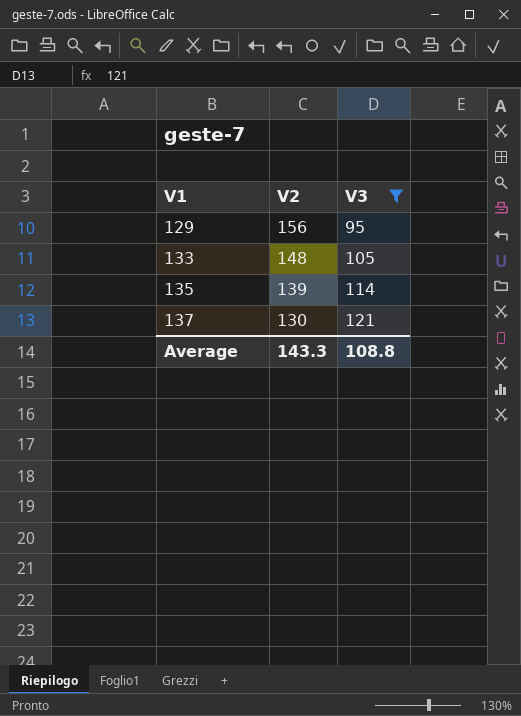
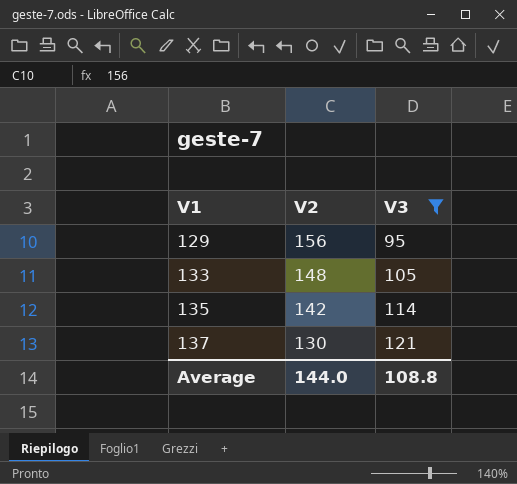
135 | V2: 139 -> 142
Average | V2: 143.3 -> 144.0

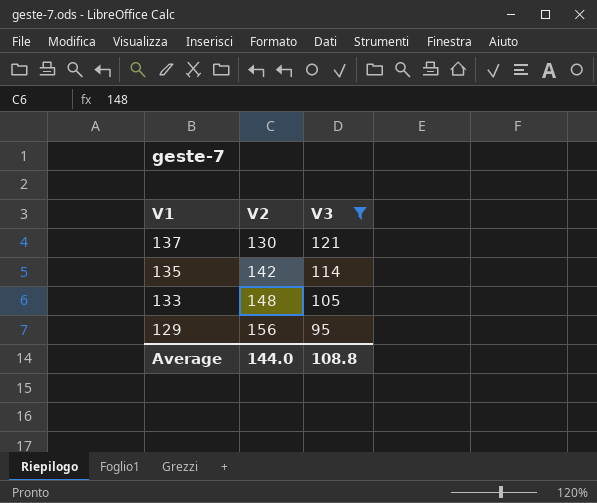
row order: V1 ascending -> V1 descending

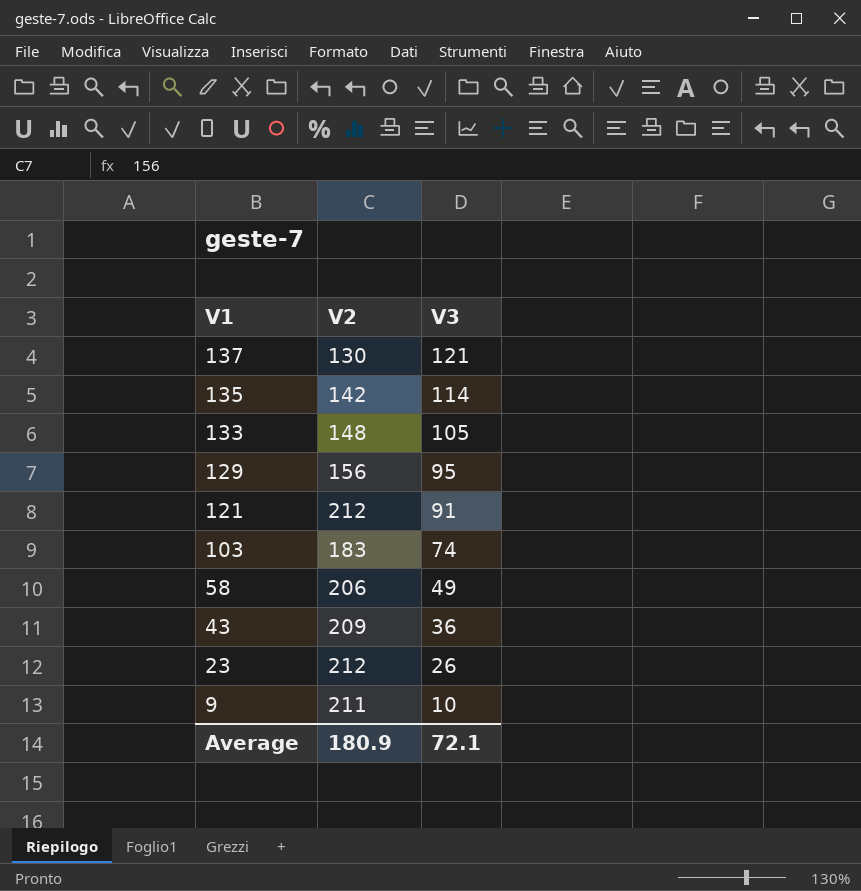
filter: V3 >= 95 -> none
Average | V2: 144.0 -> 180.9
Average | V3: 108.8 -> 72.1

